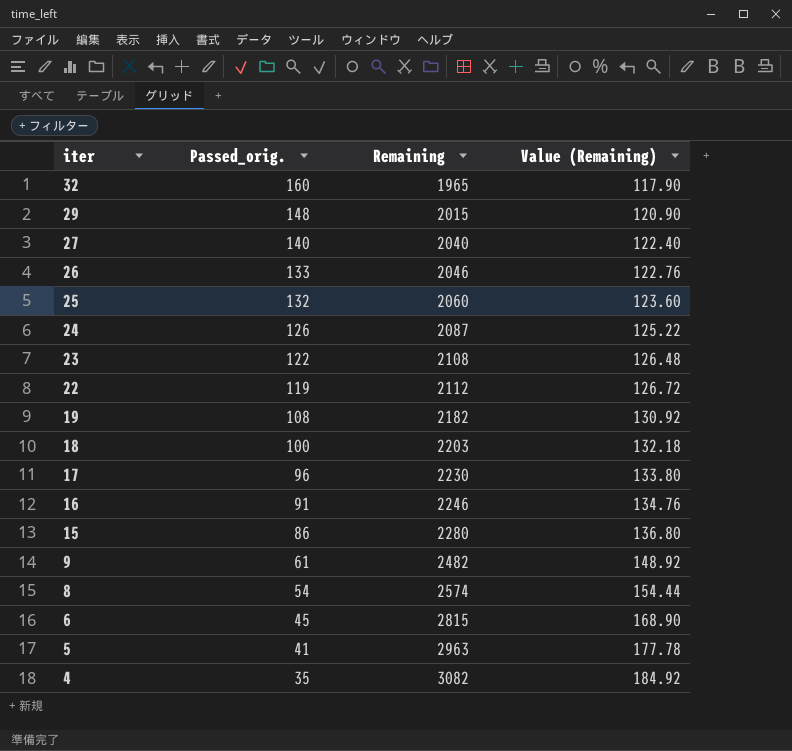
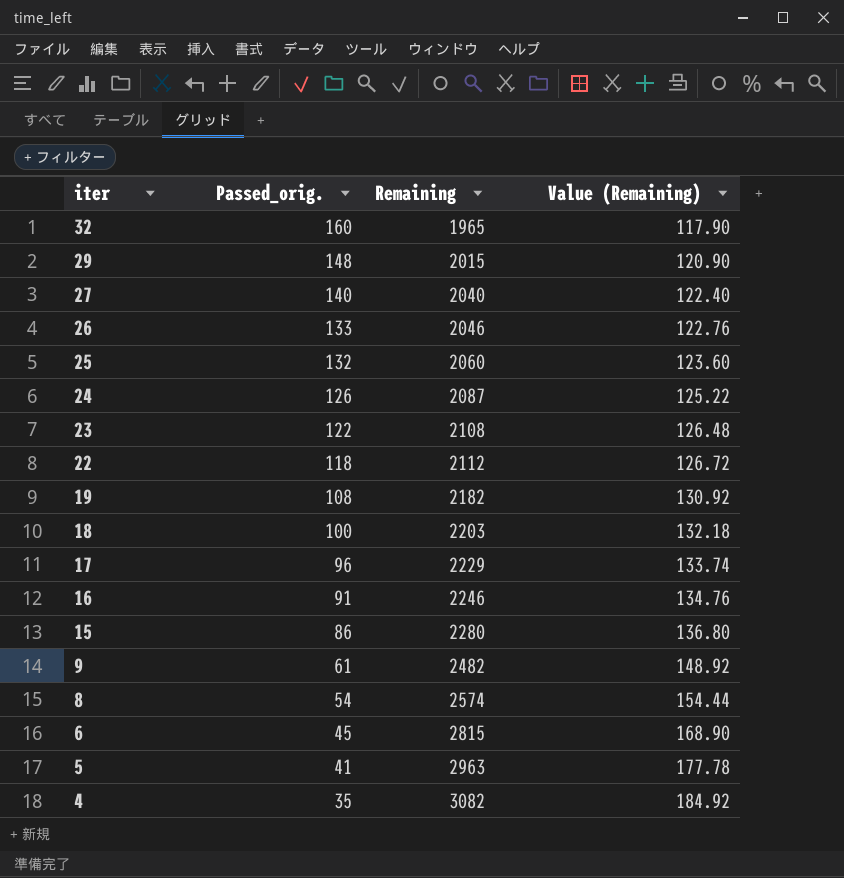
22 | Passed_orig.: 119 -> 118
17 | Remaining: 2230 -> 2229
17 | Value (Remaining): 133.80 -> 133.74

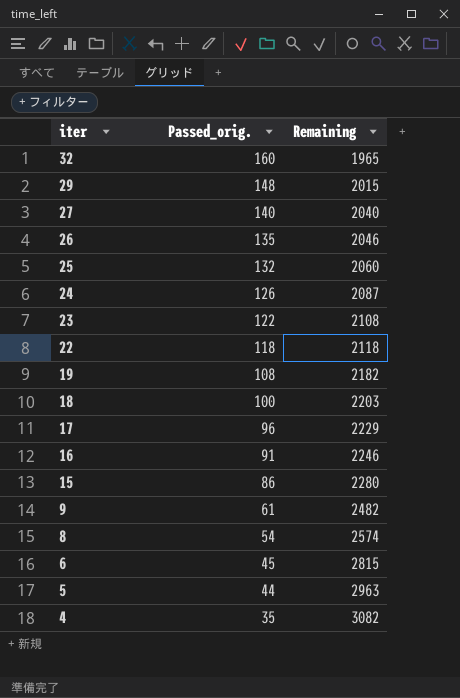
column Value (Remaining) | formula: [Remaining] * 0.06 -> none
26 | Passed_orig.: 133 -> 135
22 | Remaining: 2112 -> 2118
5 | Passed_orig.: 41 -> 44

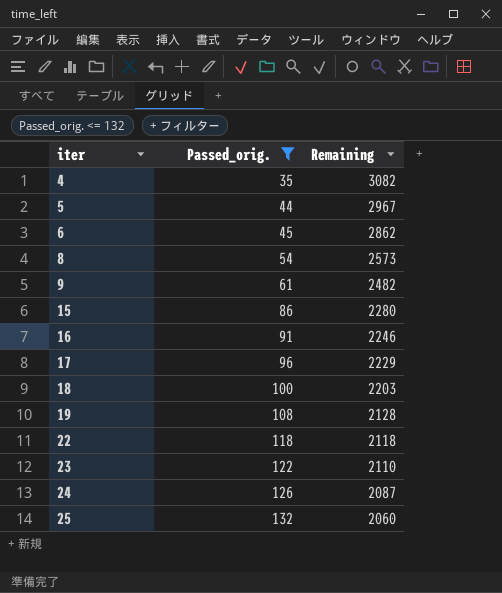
filter: none -> Passed_orig. <= 132
row order: iter descending -> iter ascending
5 | Remaining: 2963 -> 2967
6 | Remaining: 2815 -> 2862
8 | Remaining: 2574 -> 2573
19 | Remaining: 2182 -> 2128
23 | Remaining: 2108 -> 2110

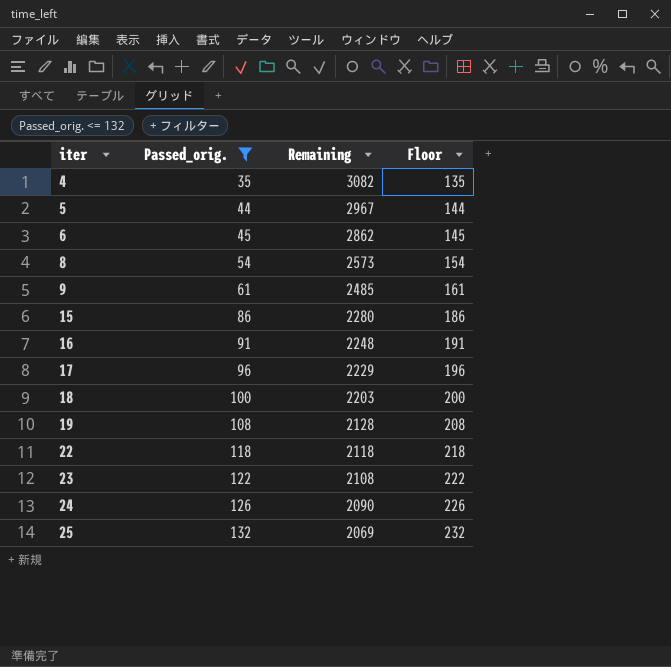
column Floor | formula: none -> [Passed_orig.] + 100
9 | Remaining: 2482 -> 2485
16 | Remaining: 2246 -> 2248
23 | Remaining: 2110 -> 2108
24 | Remaining: 2087 -> 2090
25 | Remaining: 2060 -> 2069

